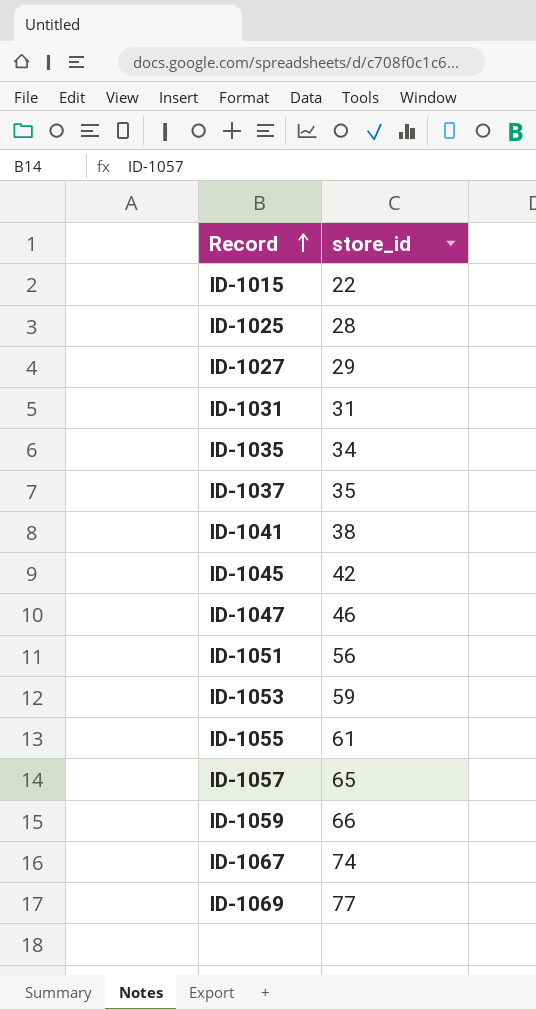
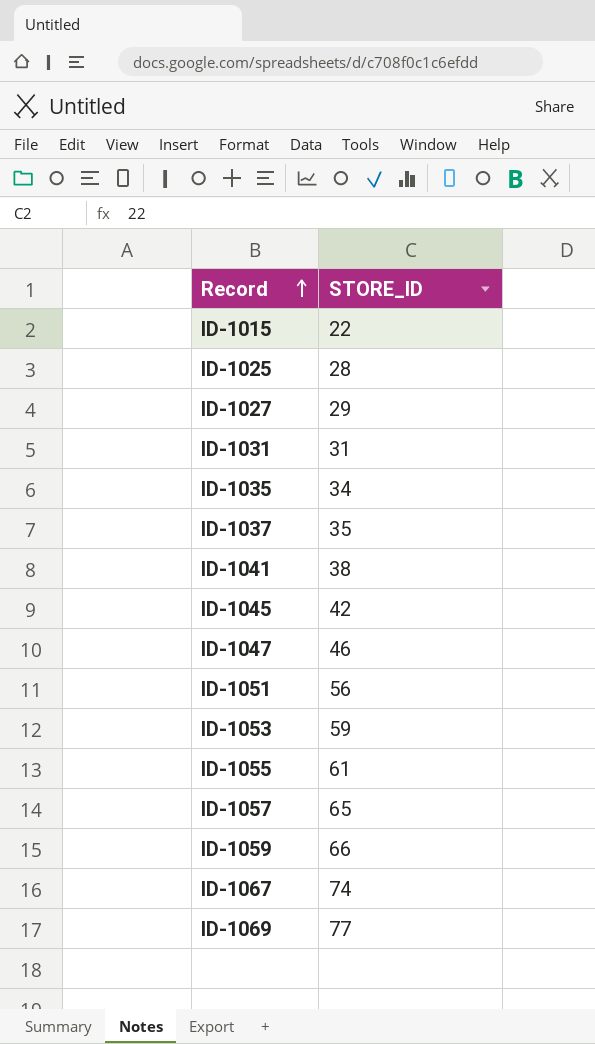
column name: store_id -> STORE_ID

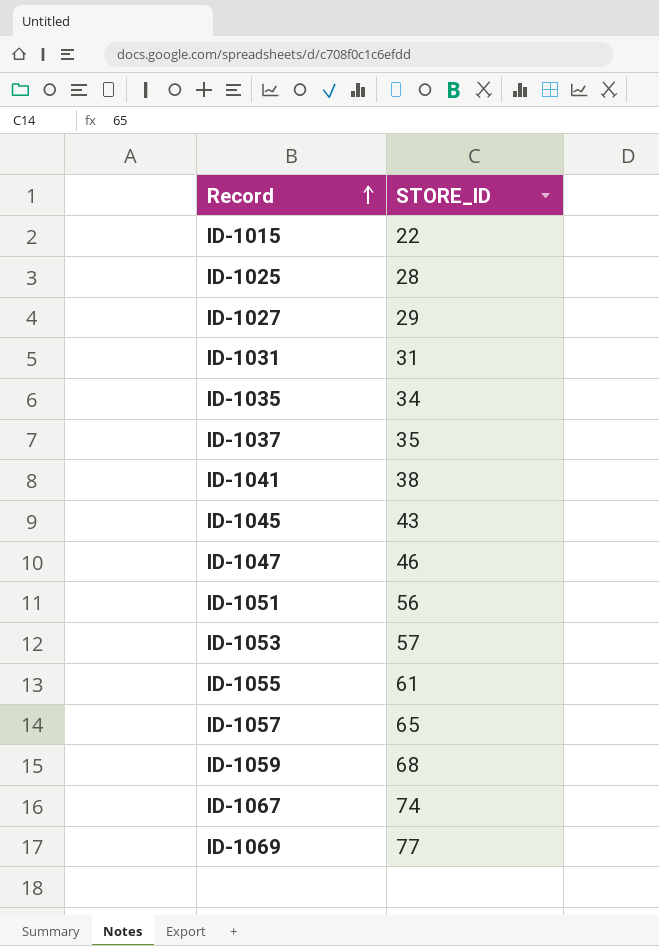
ID-1045 | STORE_ID: 42 -> 43
ID-1053 | STORE_ID: 59 -> 57
ID-1059 | STORE_ID: 66 -> 68

